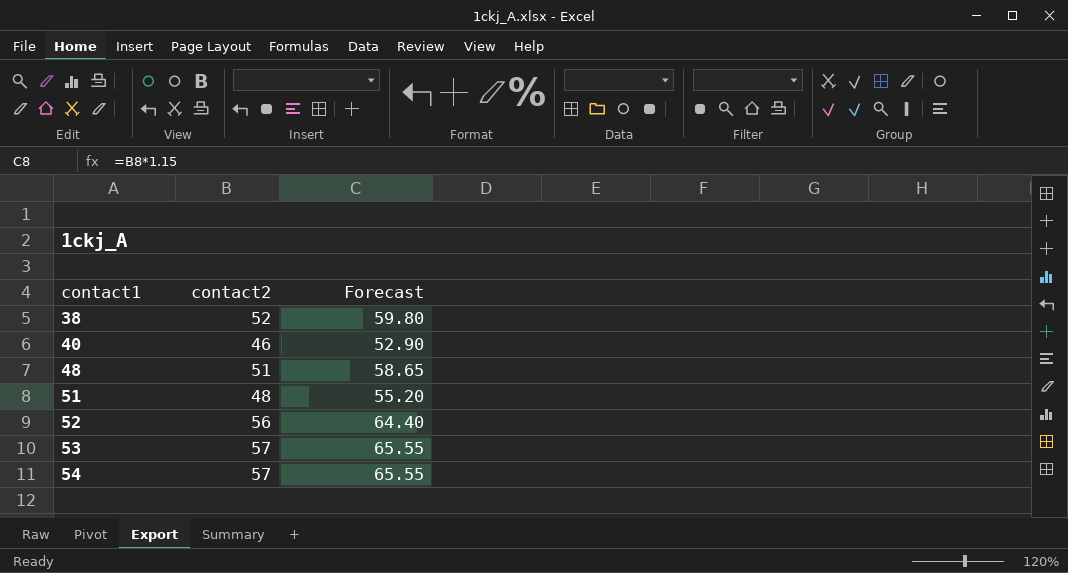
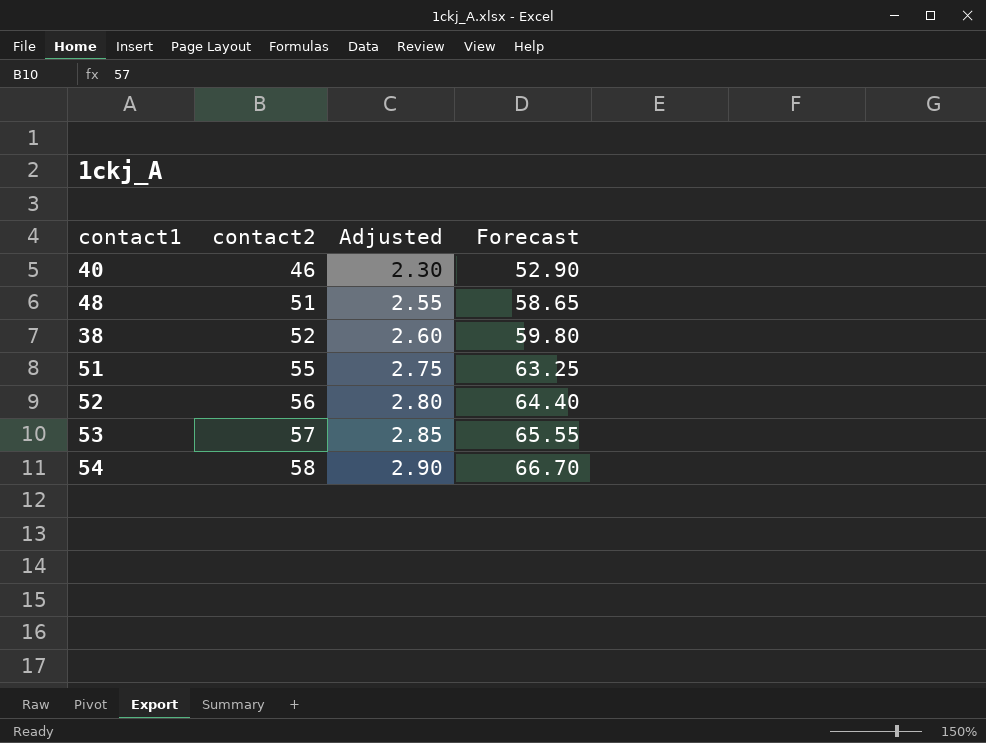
row order: contact1 ascending -> contact2 ascending
column Adjusted | formula: none -> [contact2] * 0.05
51 | contact2: 48 -> 55
51 | Forecast: 55.20 -> 63.25
54 | contact2: 57 -> 58
54 | Forecast: 65.55 -> 66.70

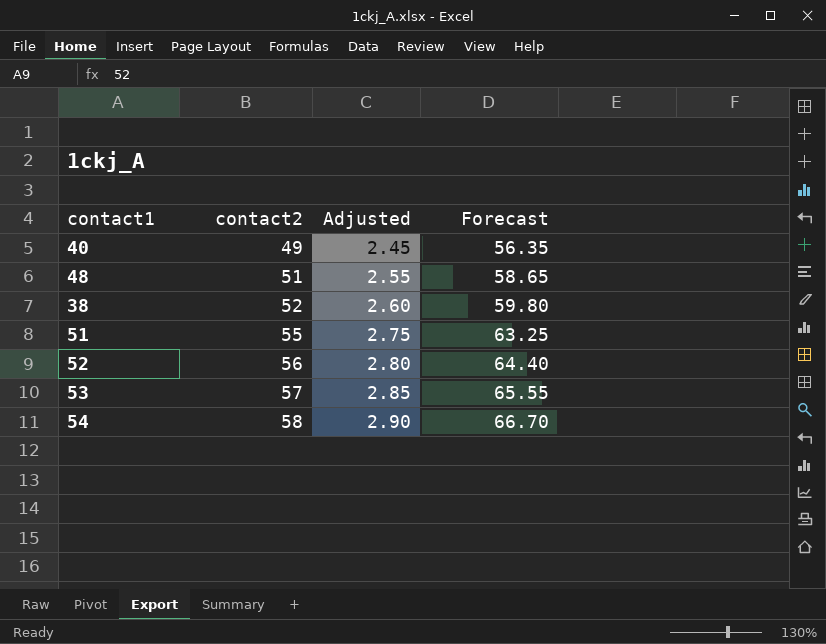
40 | contact2: 46 -> 49
40 | Adjusted: 2.30 -> 2.45
40 | Forecast: 52.90 -> 56.35

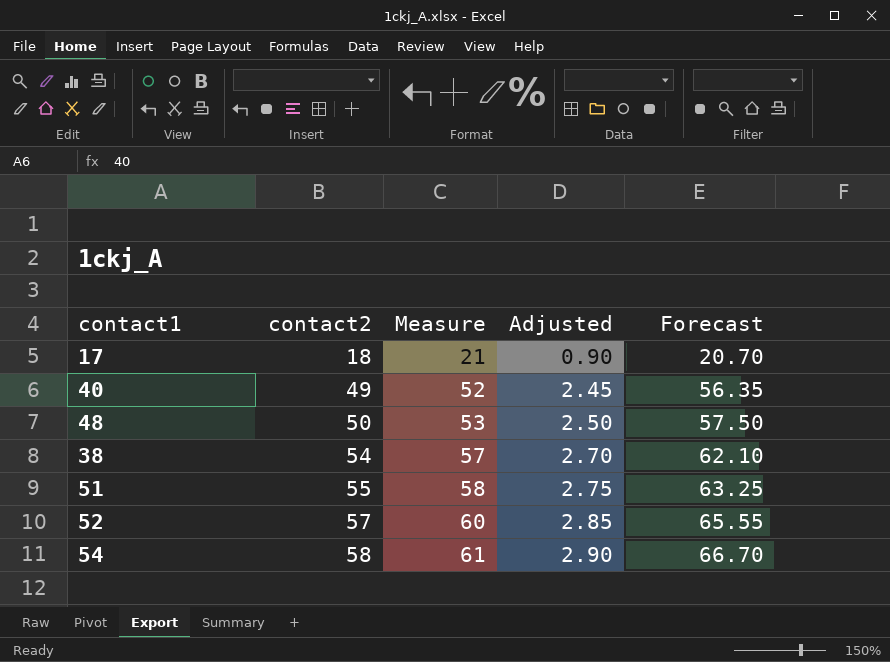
column Measure | formula: none -> [contact2] + 3
row 53: 57 | 2.85 | 65.55 -> none
row 17: none -> 18 | 21 | 0.90 | 20.70
48 | contact2: 51 -> 50
48 | Adjusted: 2.55 -> 2.50
48 | Forecast: 58.65 -> 57.50
38 | contact2: 52 -> 54
38 | Adjusted: 2.60 -> 2.70
38 | Forecast: 59.80 -> 62.10
52 | contact2: 56 -> 57
52 | Adjusted: 2.80 -> 2.85
52 | Forecast: 64.40 -> 65.55

